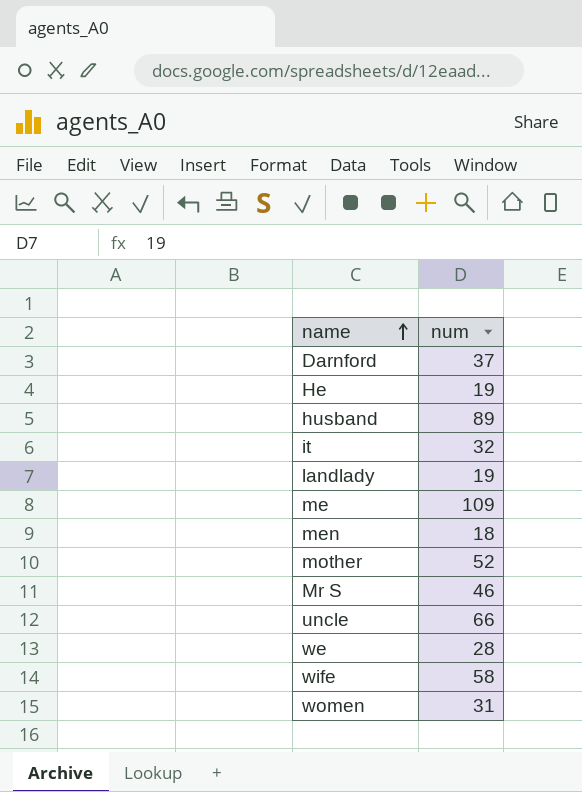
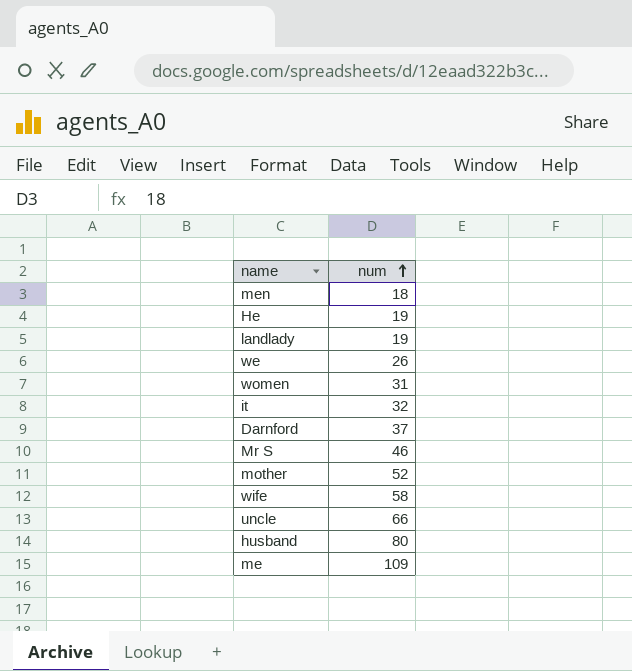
row order: name ascending -> num ascending
we | num: 28 -> 26
husband | num: 89 -> 80

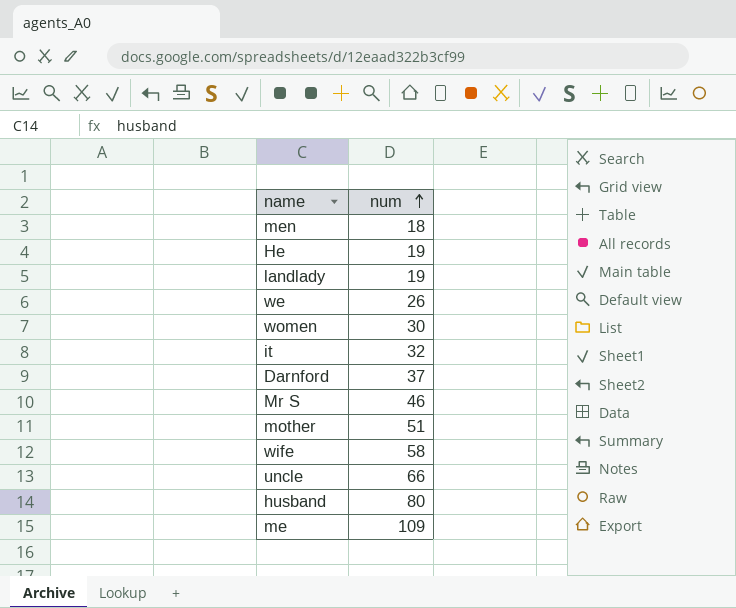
women | num: 31 -> 30
mother | num: 52 -> 51

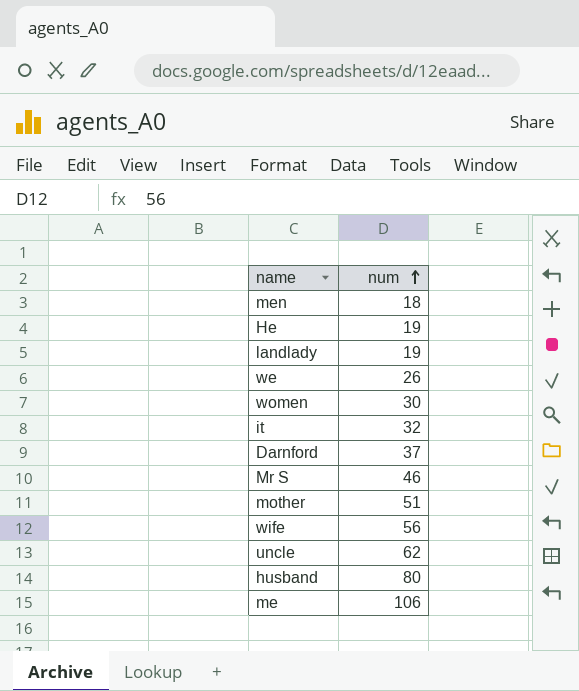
wife | num: 58 -> 56
uncle | num: 66 -> 62
me | num: 109 -> 106

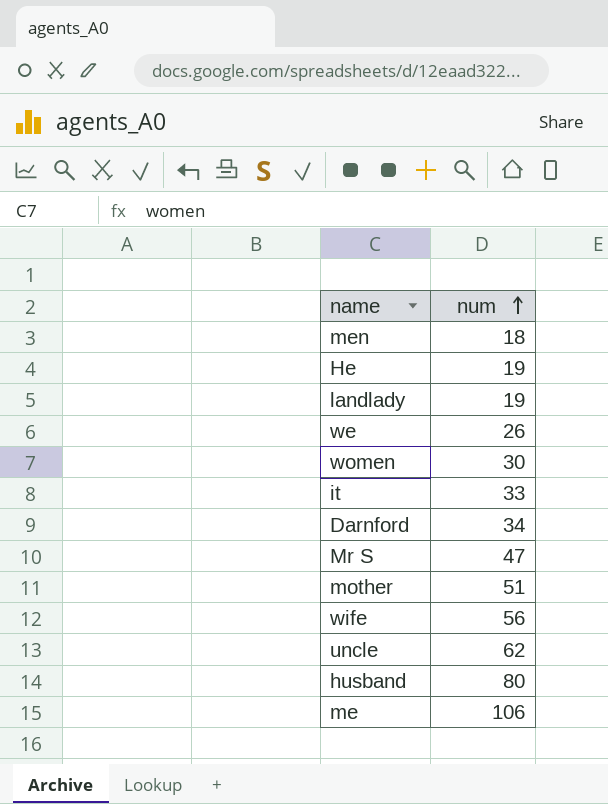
it | num: 32 -> 33
Darnford | num: 37 -> 34
Mr S | num: 46 -> 47

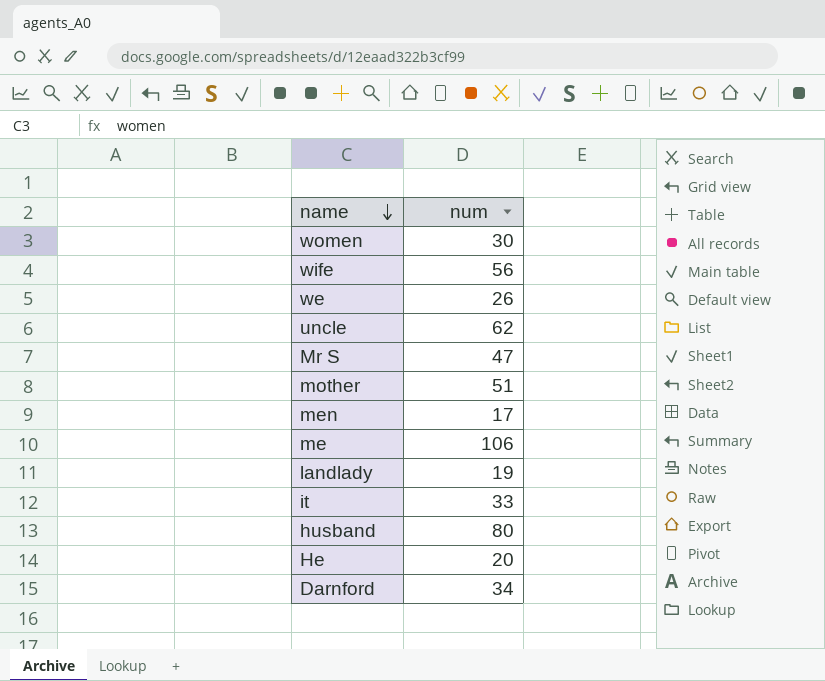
row order: num ascending -> name descending
men | num: 18 -> 17
He | num: 19 -> 20

